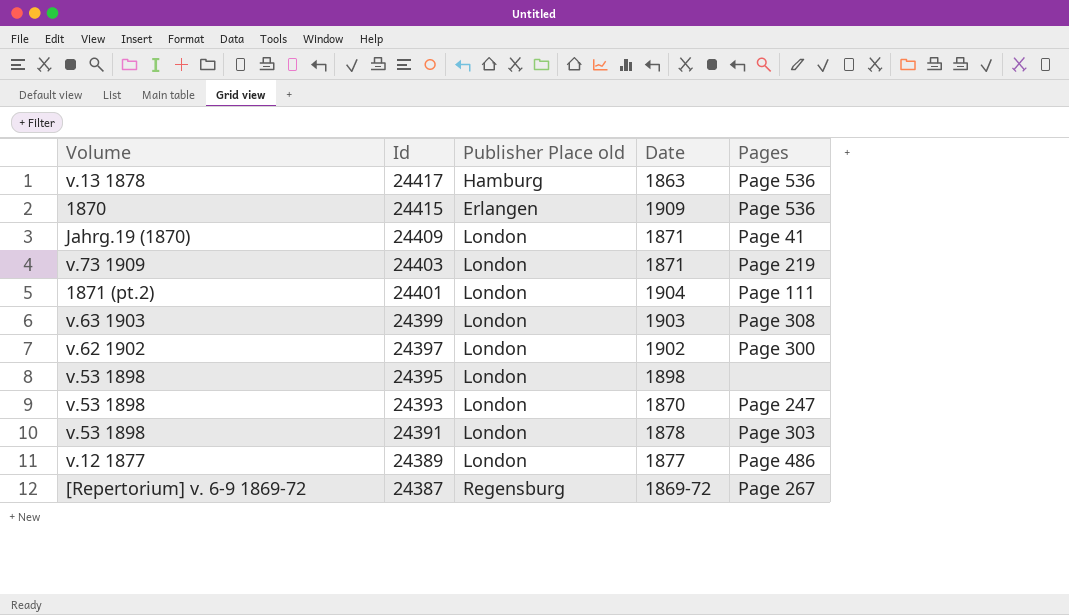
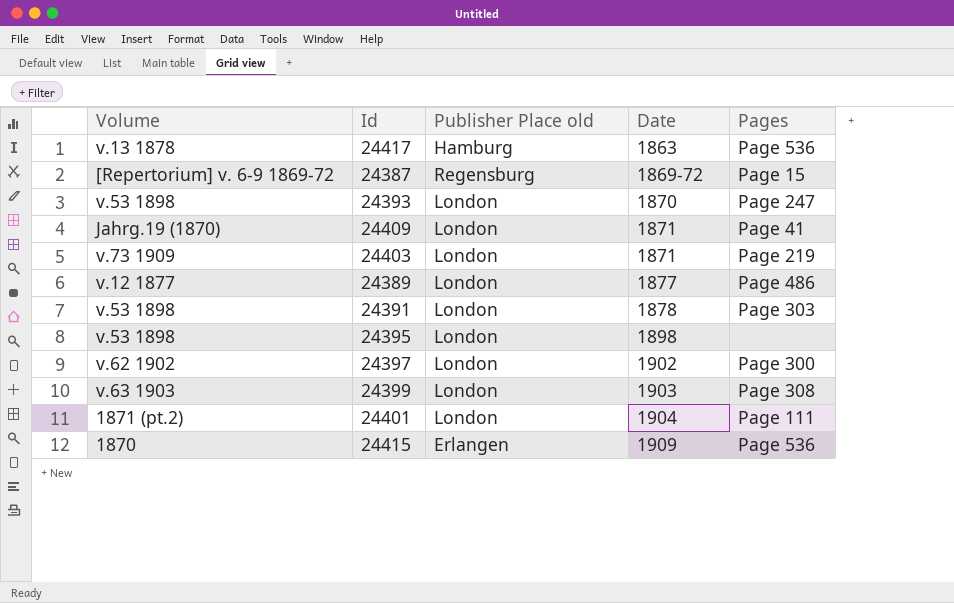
row order: Id descending -> Date ascending
24387 | Pages: Page 267 -> Page 15

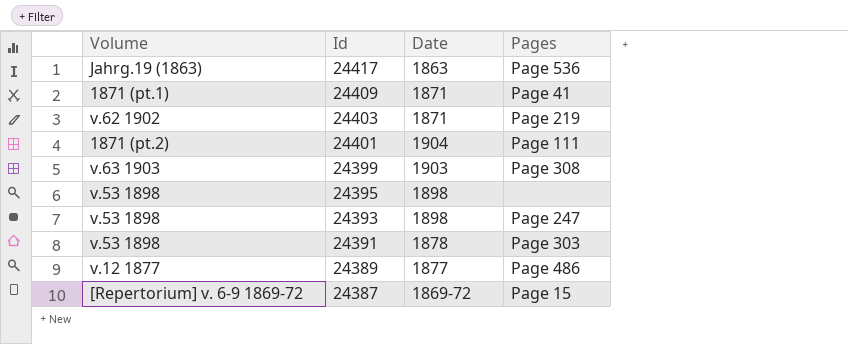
row order: Date ascending -> Id descending
column Publisher Place old | position: 3 -> none
row 24397: v.62 1902 | London | 1902 | Page 300 -> none
row 24415: 1870 | Erlangen | 1909 | Page 536 -> none
24417 | Volume: v.13 1878 -> Jahrg.19 (1863)
24409 | Volume: Jahrg.19 (1870) -> 1871 (pt.1)
24403 | Volume: v.73 1909 -> v.62 1902
24393 | Date: 1870 -> 1898

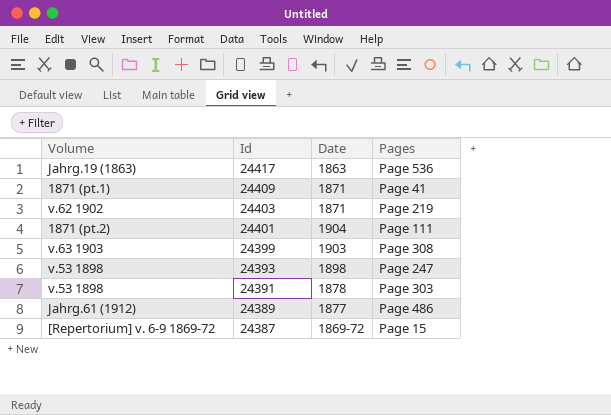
row 24395: v.53 1898 | 1898 | none -> none
24389 | Volume: v.12 1877 -> Jahrg.61 (1912)

